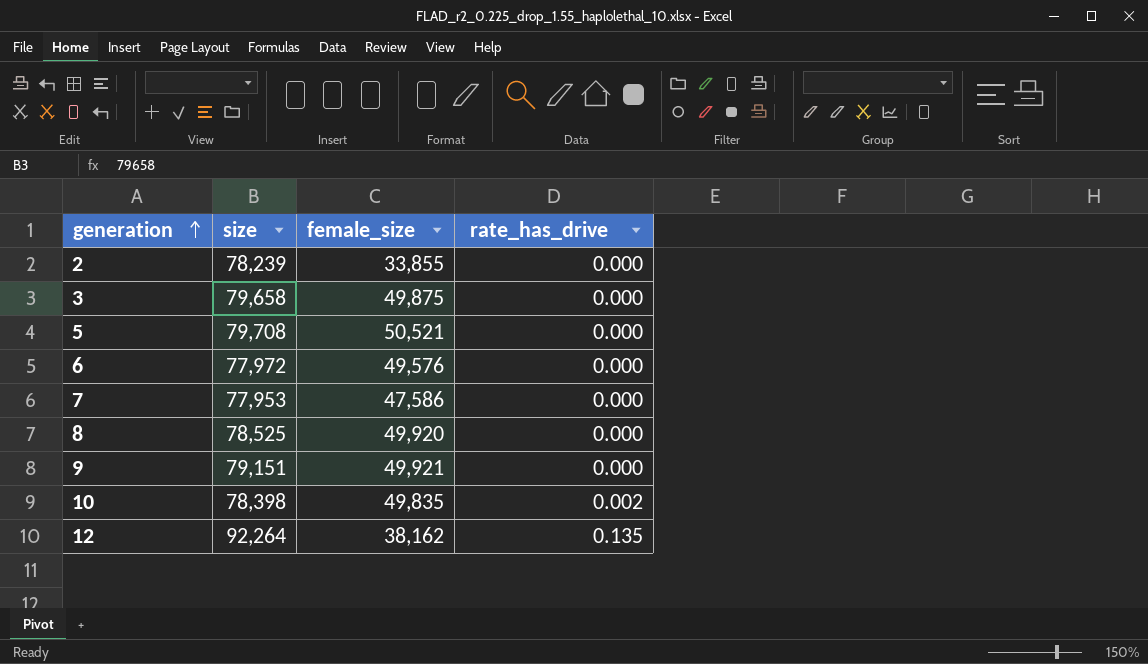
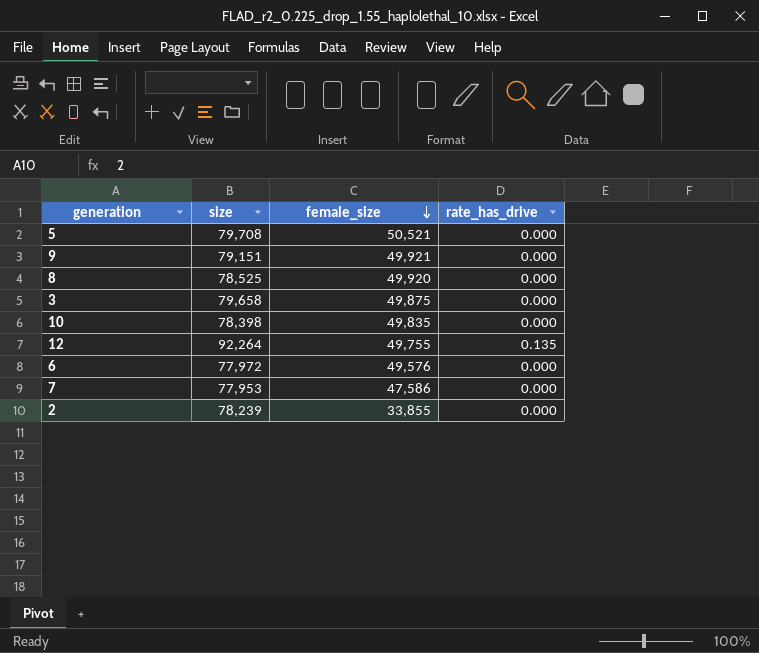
row order: generation ascending -> female_size descending
10 | rate_has_drive: 0.002 -> 0.000
12 | female_size: 38,162 -> 49,755

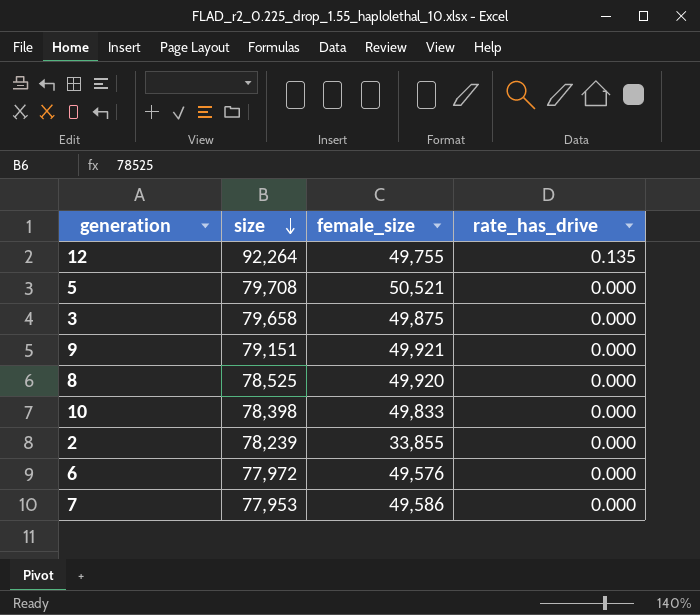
row order: female_size descending -> size descending
10 | female_size: 49,835 -> 49,833
7 | female_size: 47,586 -> 49,586

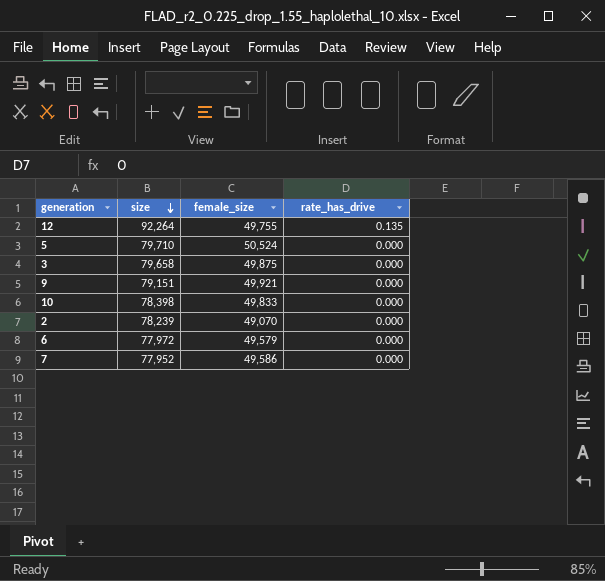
row 8: 78,525 | 49,920 | 0.000 -> none
5 | size: 79,708 -> 79,710
5 | female_size: 50,521 -> 50,524
2 | female_size: 33,855 -> 49,070
6 | female_size: 49,576 -> 49,579
7 | size: 77,953 -> 77,952

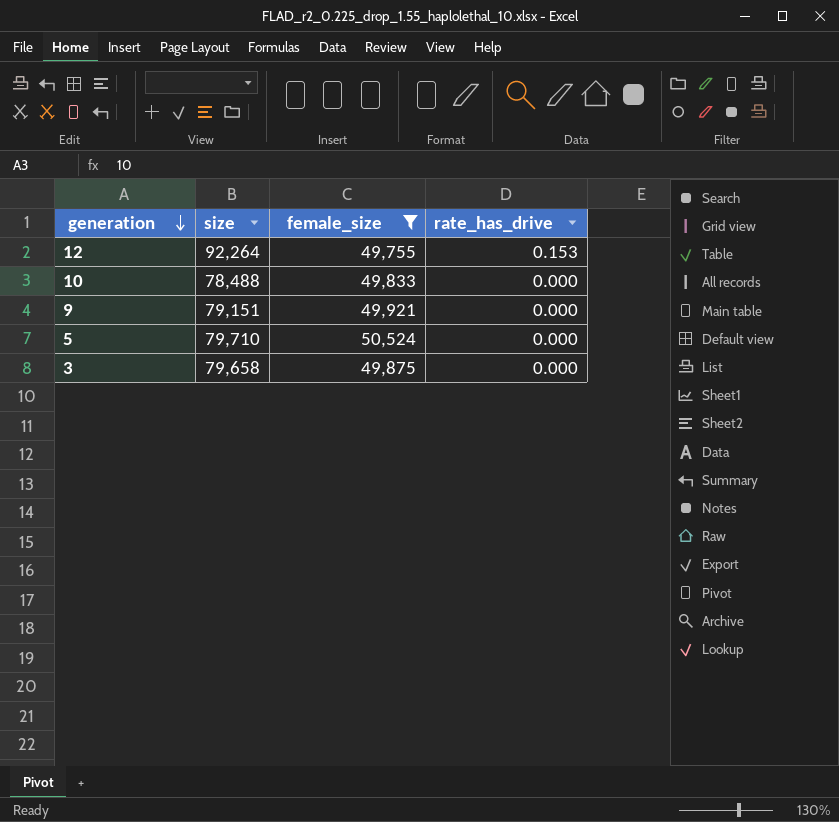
filter: none -> female_size >= 49,755
row order: size descending -> generation descending
12 | rate_has_drive: 0.135 -> 0.153
10 | size: 78,398 -> 78,488

